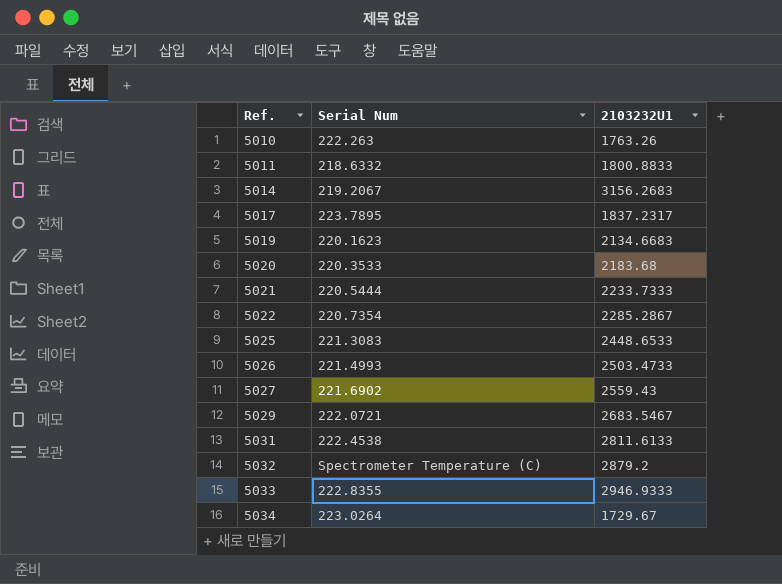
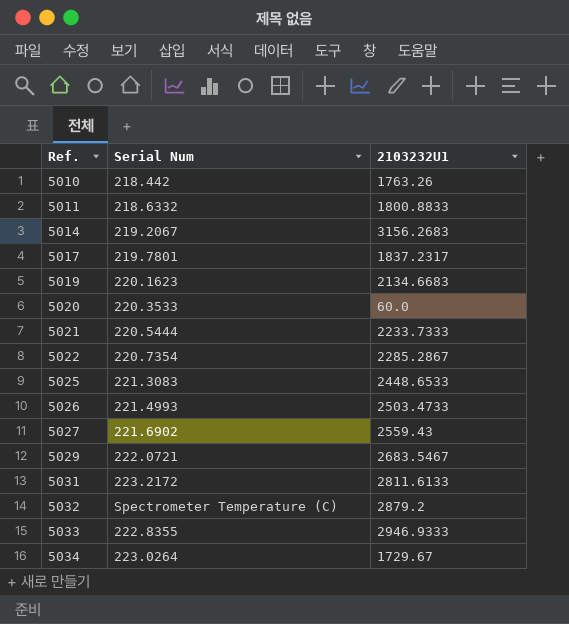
5010 | Serial Num: 222.263 -> 218.442
5017 | Serial Num: 223.7895 -> 219.7801
5020 | 2103232U1: 2183.68 -> 60.0
5031 | Serial Num: 222.4538 -> 223.2172

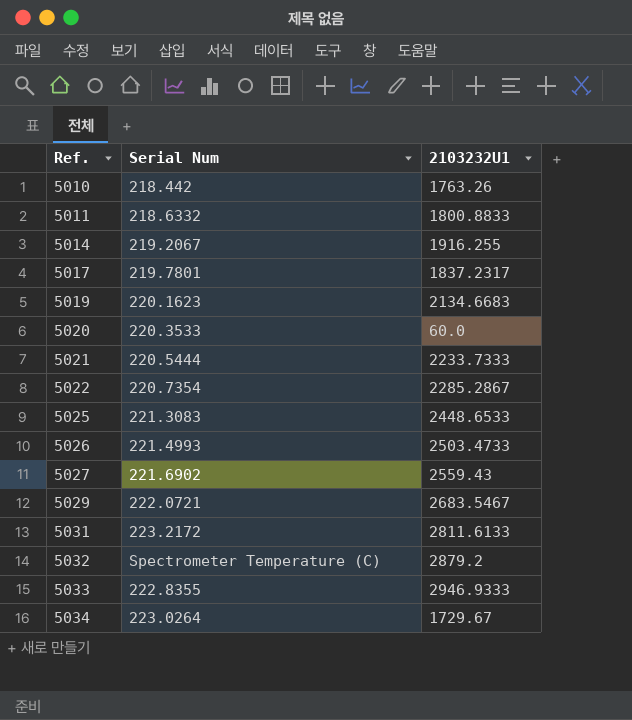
5014 | 2103232U1: 3156.2683 -> 1916.255

